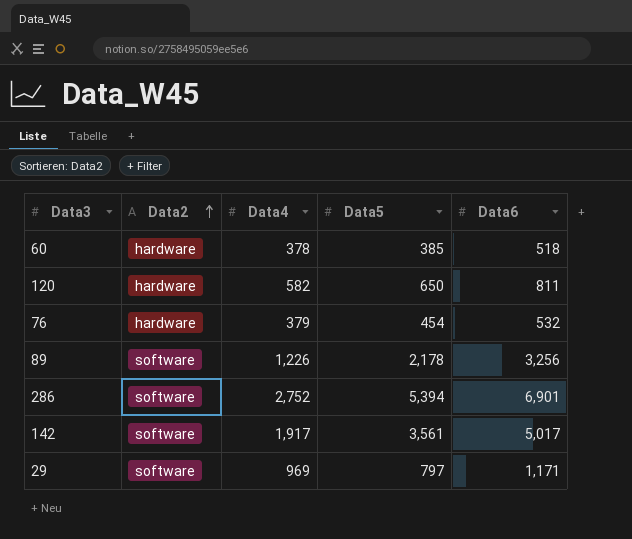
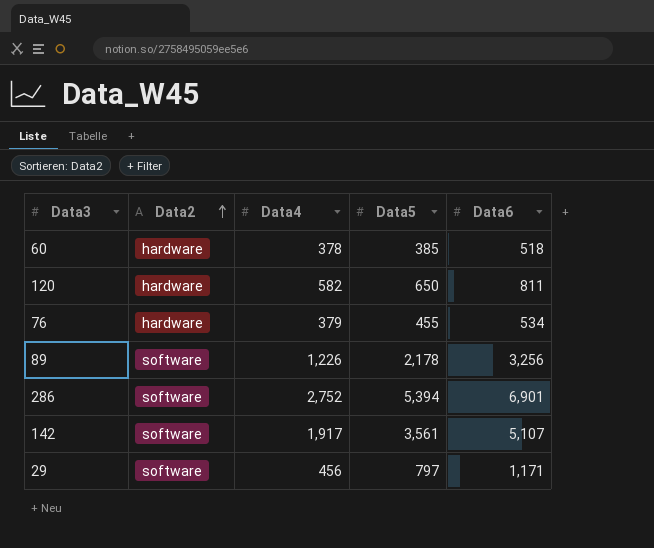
76 | Data5: 454 -> 455
76 | Data6: 532 -> 534
142 | Data6: 5,017 -> 5,107
29 | Data4: 969 -> 456

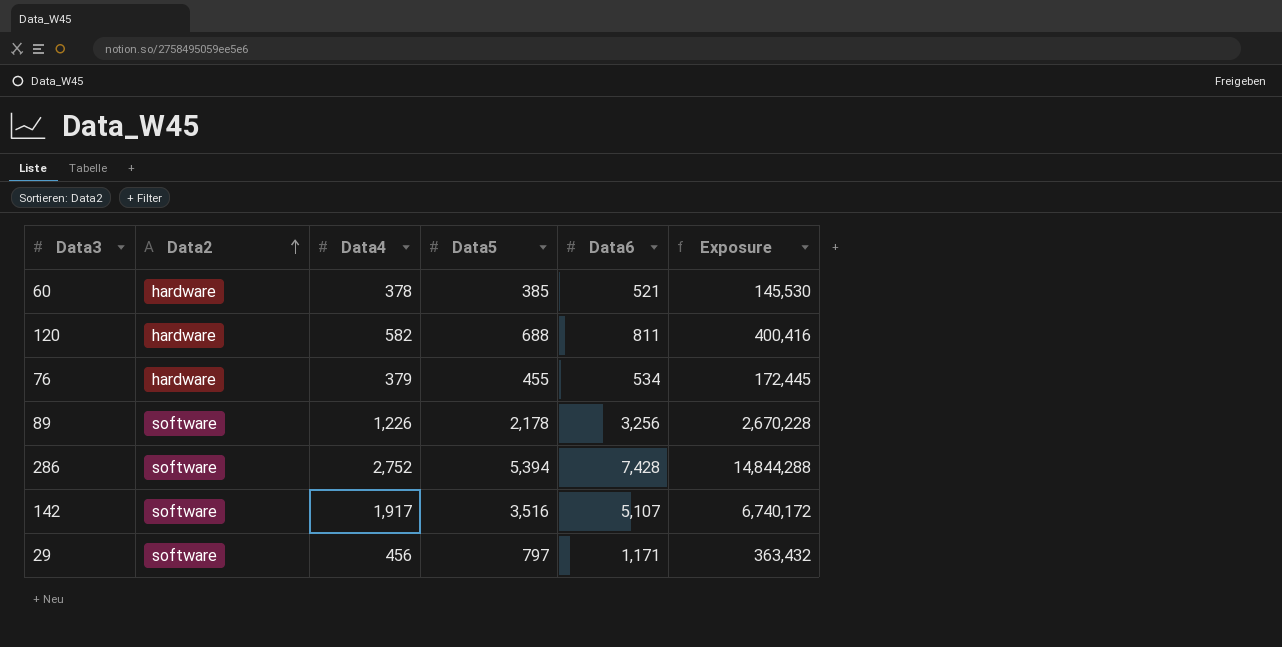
column Exposure | formula: none -> [Data4] * [Data5]
60 | Data6: 518 -> 521
120 | Data5: 650 -> 688
286 | Data6: 6,901 -> 7,428
142 | Data5: 3,561 -> 3,516

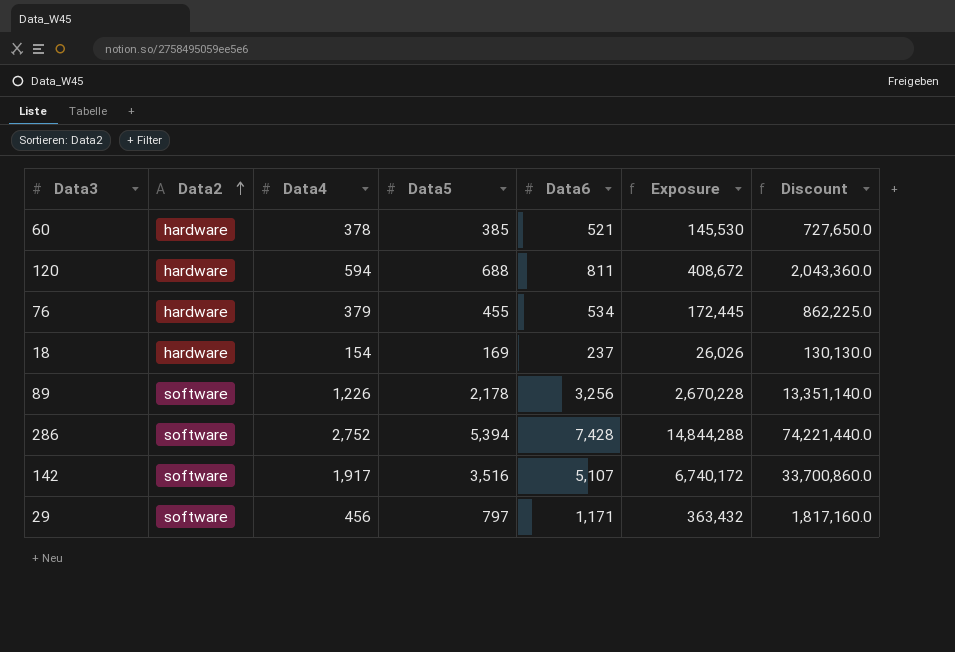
column Discount | formula: none -> [Exposure] * 5
120 | Data4: 582 -> 594
120 | Exposure: 400,416 -> 408,672
row 18: none -> hardware | 154 | 169 | 237 | 26,026 | 130,130.0

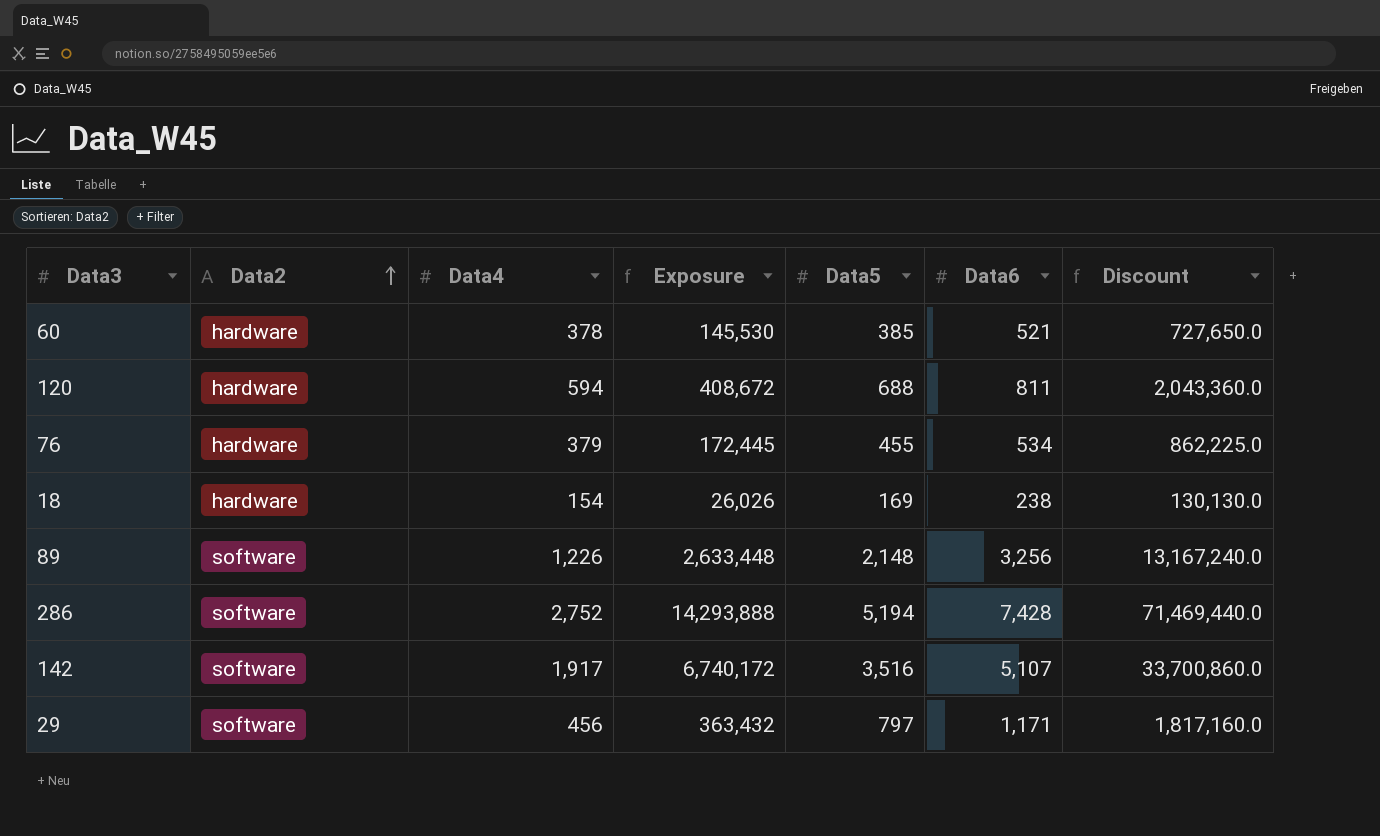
column Exposure | position: 6 -> 4
18 | Data6: 237 -> 238
89 | Exposure: 2,670,228 -> 2,633,448
89 | Data5: 2,178 -> 2,148
89 | Discount: 13,351,140.0 -> 13,167,240.0
286 | Exposure: 14,844,288 -> 14,293,888
286 | Data5: 5,394 -> 5,194
286 | Discount: 74,221,440.0 -> 71,469,440.0

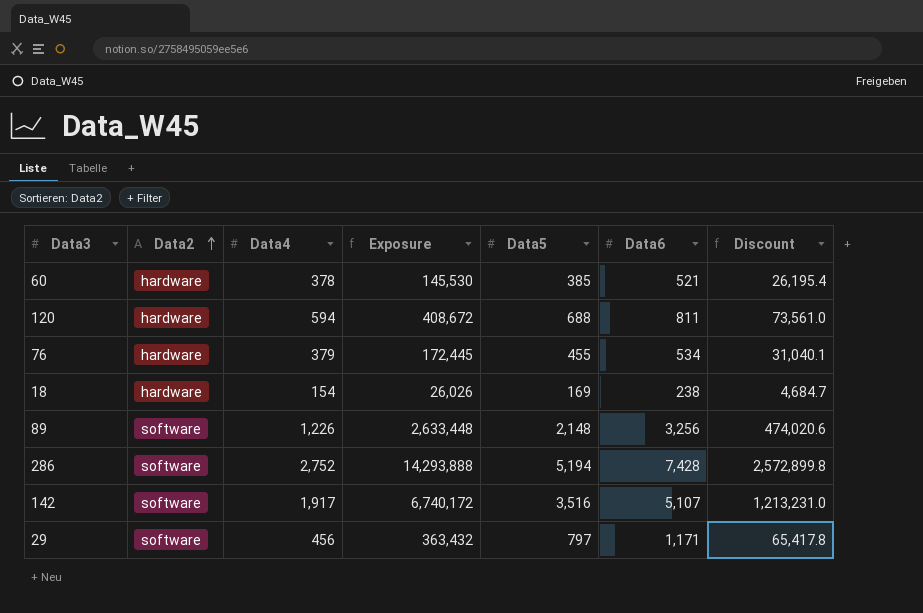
column Discount | formula: [Exposure] * 5 -> [Exposure] * 0.18

